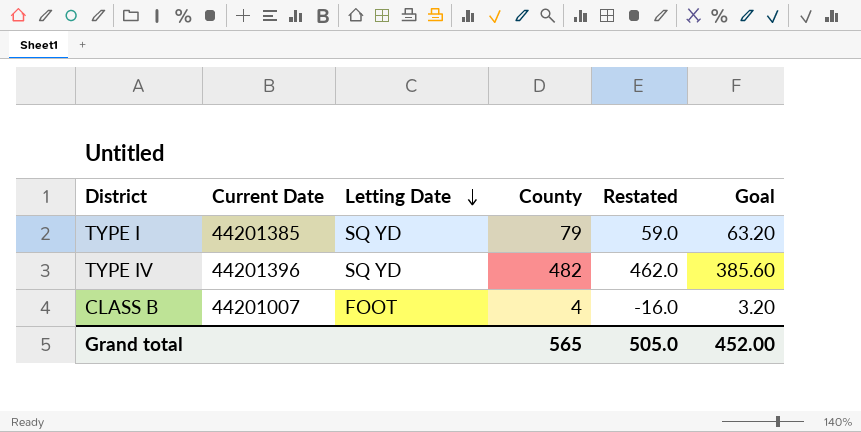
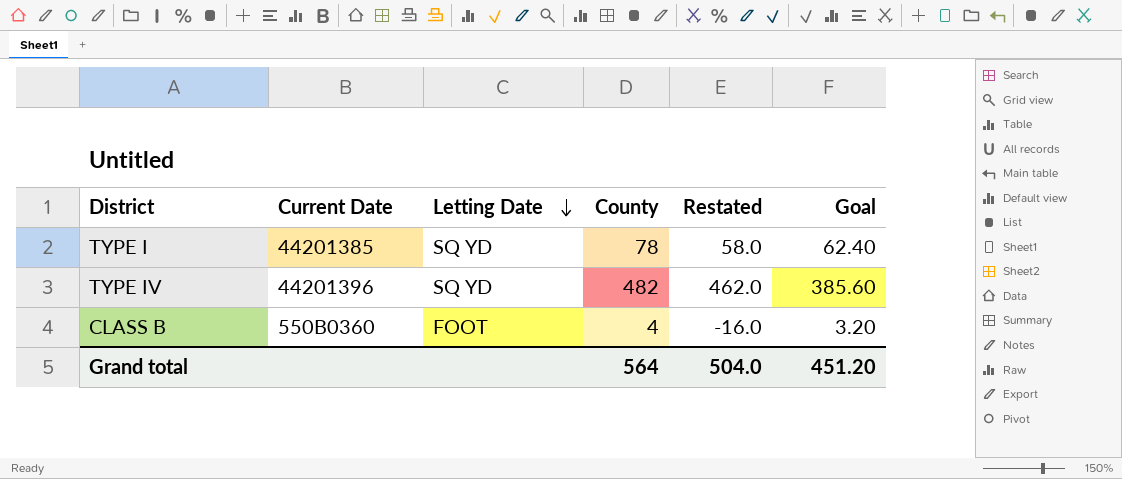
TYPE I | County: 79 -> 78
TYPE I | Restated: 59.0 -> 58.0
TYPE I | Goal: 63.20 -> 62.40
CLASS B | Current Date: 44201007 -> 550B0360
Grand total | County: 565 -> 564
Grand total | Restated: 505.0 -> 504.0
Grand total | Goal: 452.00 -> 451.20

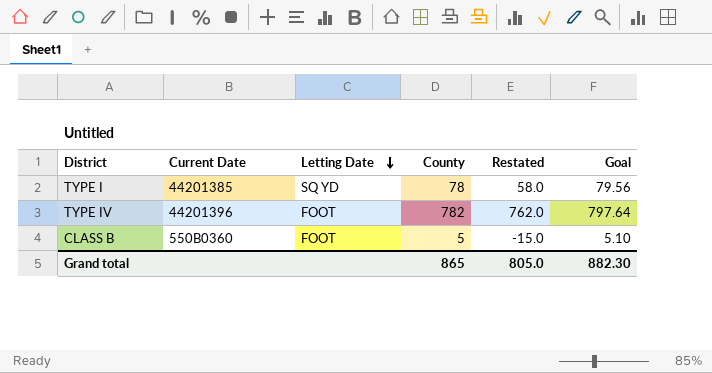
column Goal | formula: [County] * 0.8 -> [County] * 1.02
TYPE IV | Letting Date: SQ YD -> FOOT
TYPE IV | County: 482 -> 782
TYPE IV | Restated: 462.0 -> 762.0
CLASS B | County: 4 -> 5
CLASS B | Restated: -16.0 -> -15.0
Grand total | County: 564 -> 865
Grand total | Restated: 504.0 -> 805.0
Grand total | Goal: 451.20 -> 882.30

